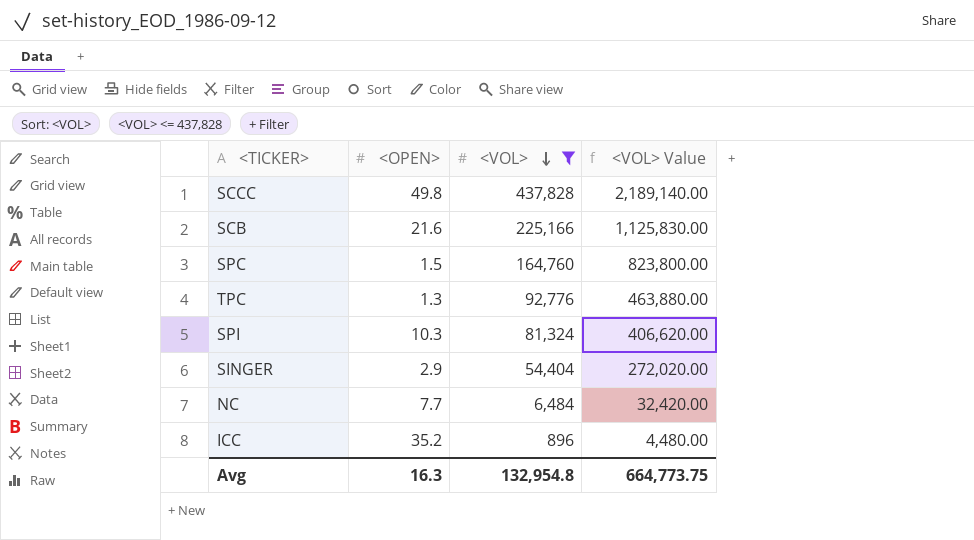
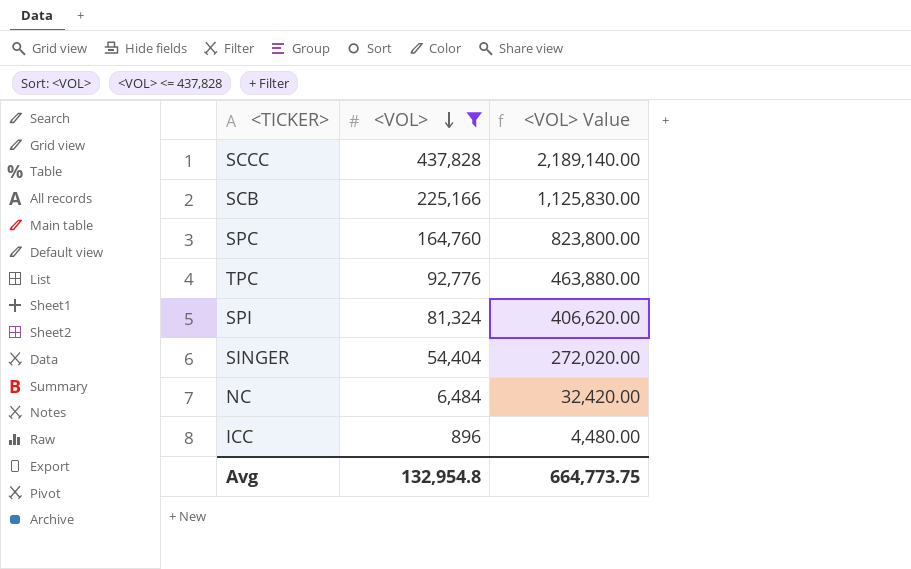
column <OPEN> | position: 2 -> none

